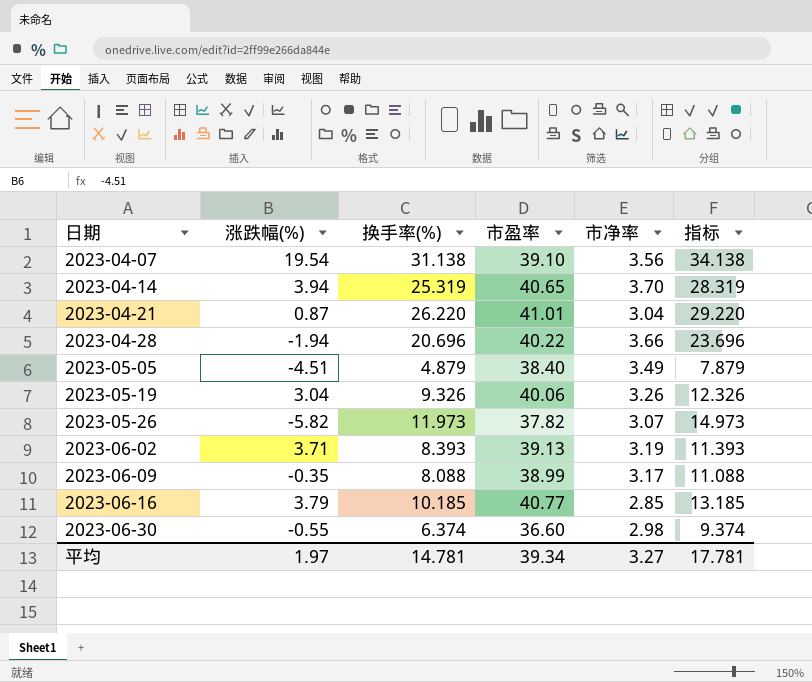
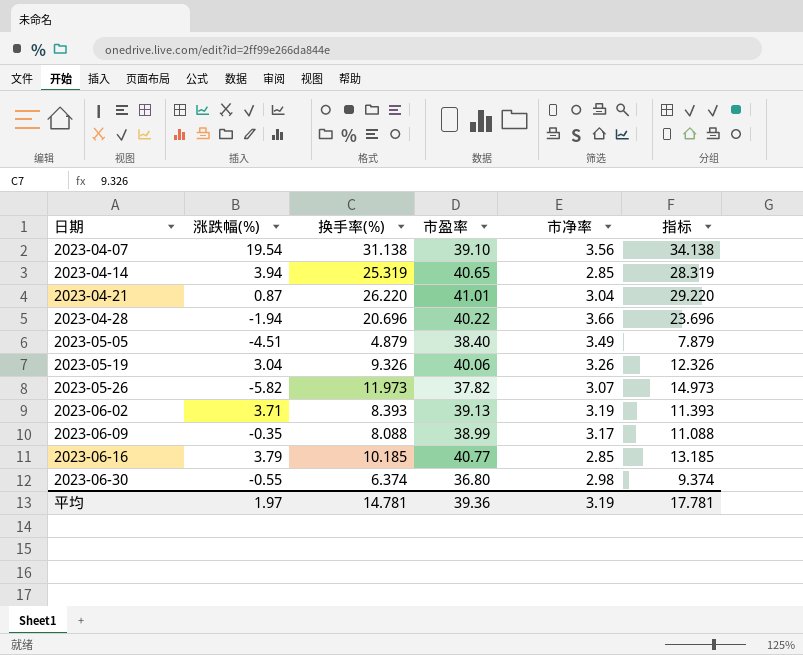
2023-04-14 | 市净率: 3.70 -> 2.85
2023-06-30 | 市盈率: 36.60 -> 36.80
平均 | 市盈率: 39.34 -> 39.36
平均 | 市净率: 3.27 -> 3.19

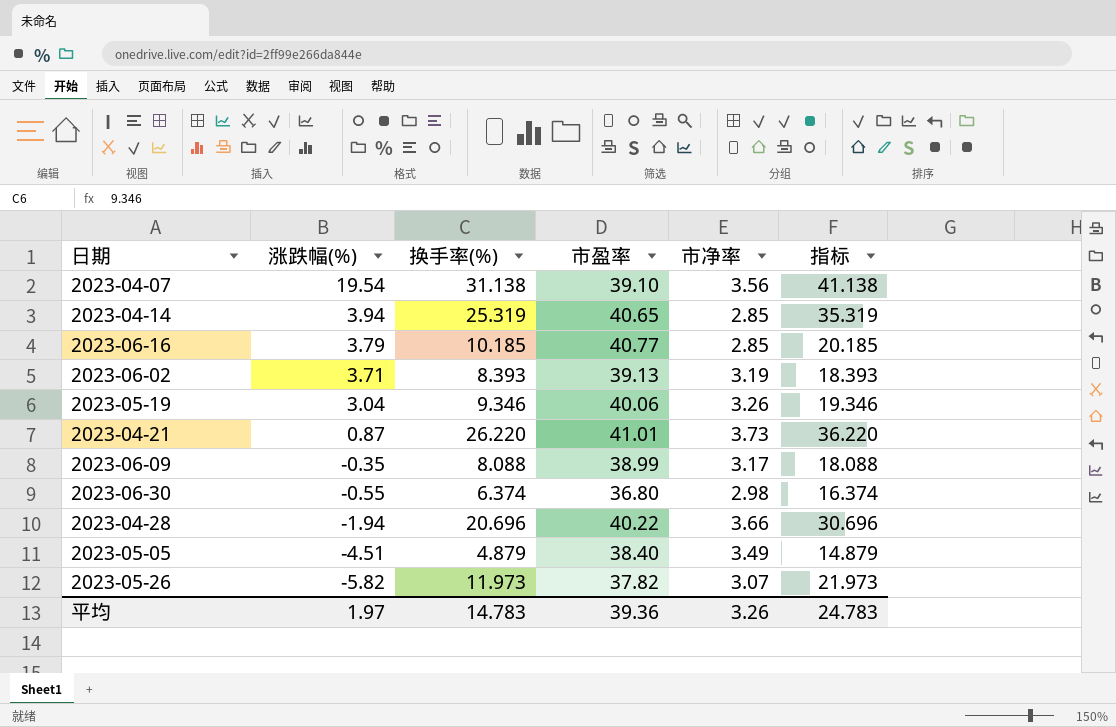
row order: 日期 ascending -> 涨跌幅(%) descending
column 指标 | formula: [换手率(%)] + 3 -> [换手率(%)] + 10
2023-05-19 | 换手率(%): 9.326 -> 9.346
2023-04-21 | 市净率: 3.04 -> 3.73
平均 | 换手率(%): 14.781 -> 14.783
平均 | 市净率: 3.19 -> 3.26
平均 | 指标: 17.781 -> 24.783

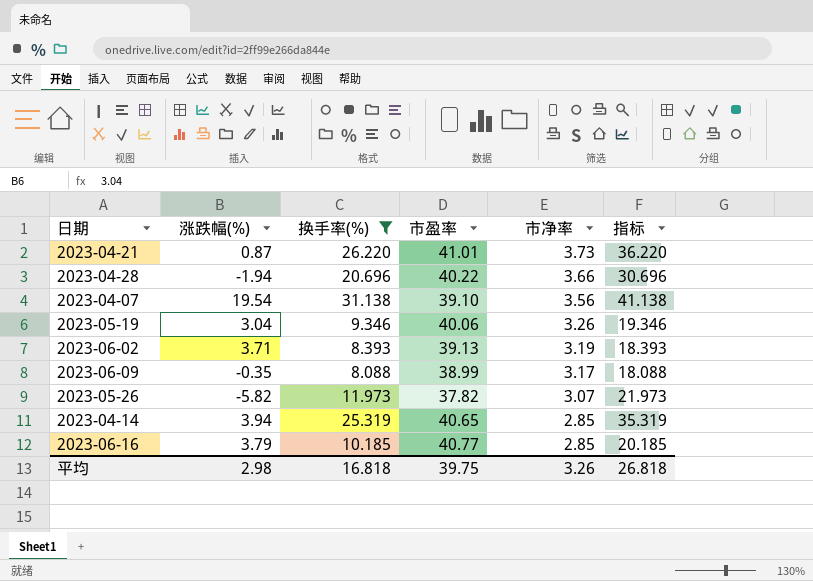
filter: none -> 换手率(%) >= 8.088
row order: 涨跌幅(%) descending -> 市净率 descending
平均 | 涨跌幅(%): 1.97 -> 2.98
平均 | 换手率(%): 14.783 -> 16.818
平均 | 市盈率: 39.36 -> 39.75
平均 | 指标: 24.783 -> 26.818

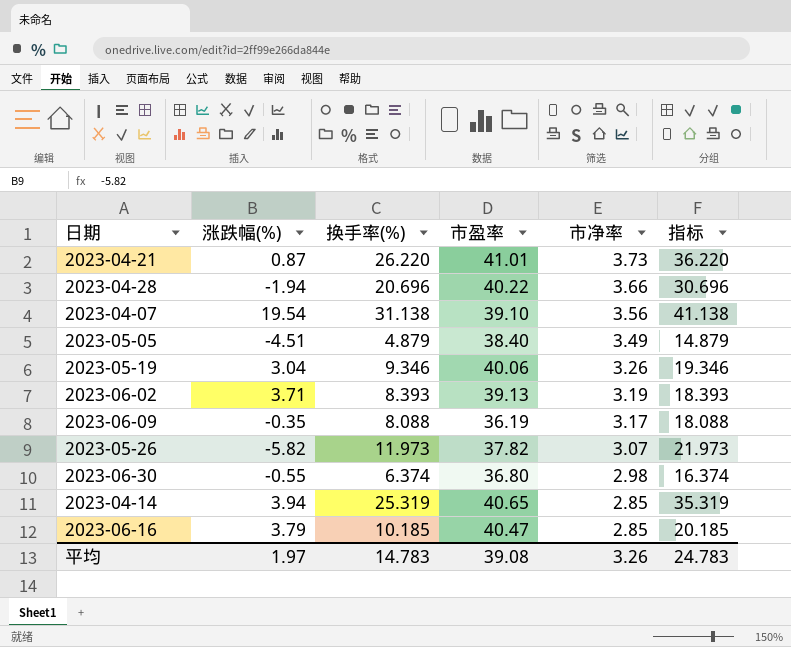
filter: 换手率(%) >= 8.088 -> none
2023-06-09 | 市盈率: 38.99 -> 36.19
2023-06-16 | 市盈率: 40.77 -> 40.47
平均 | 涨跌幅(%): 2.98 -> 1.97
平均 | 换手率(%): 16.818 -> 14.783
平均 | 市盈率: 39.75 -> 39.08
平均 | 指标: 26.818 -> 24.783

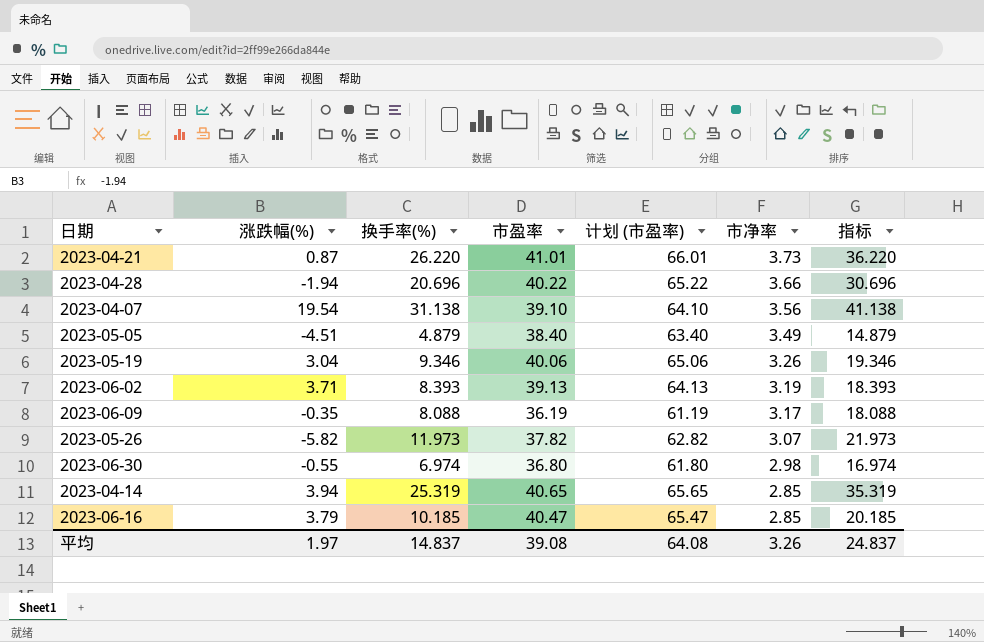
column 计划 (市盈率) | formula: none -> [市盈率] + 25
2023-06-30 | 换手率(%): 6.374 -> 6.974
2023-06-30 | 指标: 16.374 -> 16.974
平均 | 换手率(%): 14.783 -> 14.837
平均 | 指标: 24.783 -> 24.837

